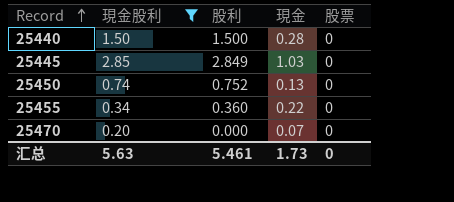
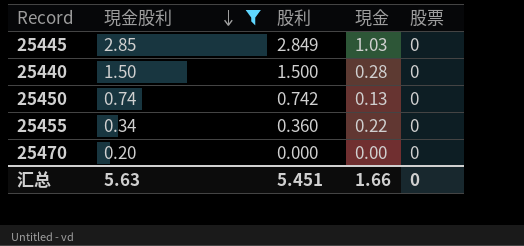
row order: Record ascending -> 現金股利 descending
25450 | 股利: 0.752 -> 0.742
25470 | 現金: 0.07 -> 0.00
汇总 | 股利: 5.461 -> 5.451
汇总 | 現金: 1.73 -> 1.66

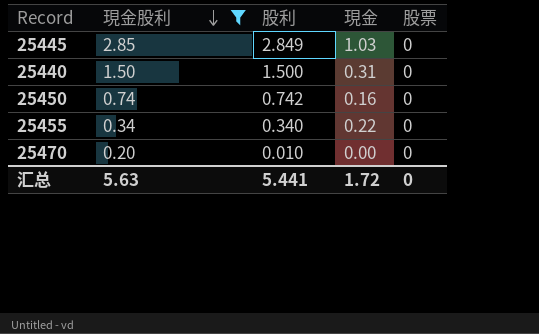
25440 | 現金: 0.28 -> 0.31
25450 | 現金: 0.13 -> 0.16
25455 | 股利: 0.360 -> 0.340
25470 | 股利: 0.000 -> 0.010
汇总 | 股利: 5.451 -> 5.441
汇总 | 現金: 1.66 -> 1.72

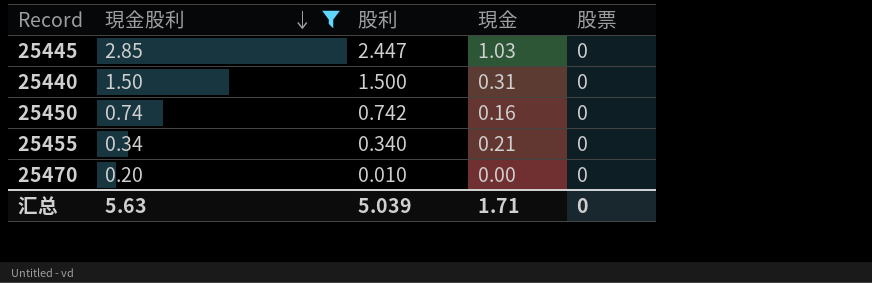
25445 | 股利: 2.849 -> 2.447
25455 | 現金: 0.22 -> 0.21
汇总 | 股利: 5.441 -> 5.039
汇总 | 現金: 1.72 -> 1.71

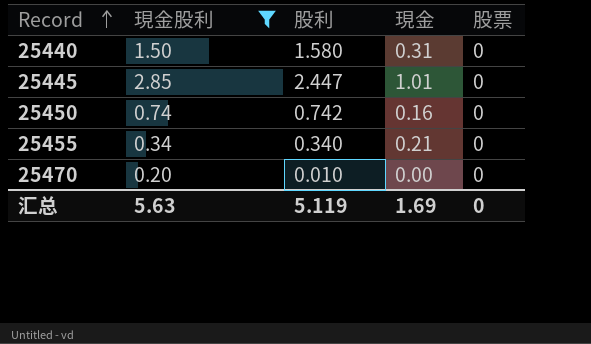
row order: 現金股利 descending -> Record ascending
25440 | 股利: 1.500 -> 1.580
25445 | 現金: 1.03 -> 1.01
汇总 | 股利: 5.039 -> 5.119
汇总 | 現金: 1.71 -> 1.69

